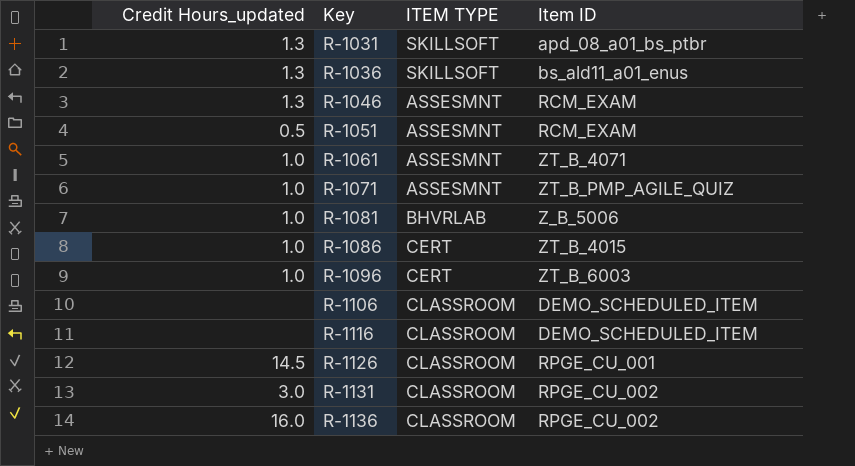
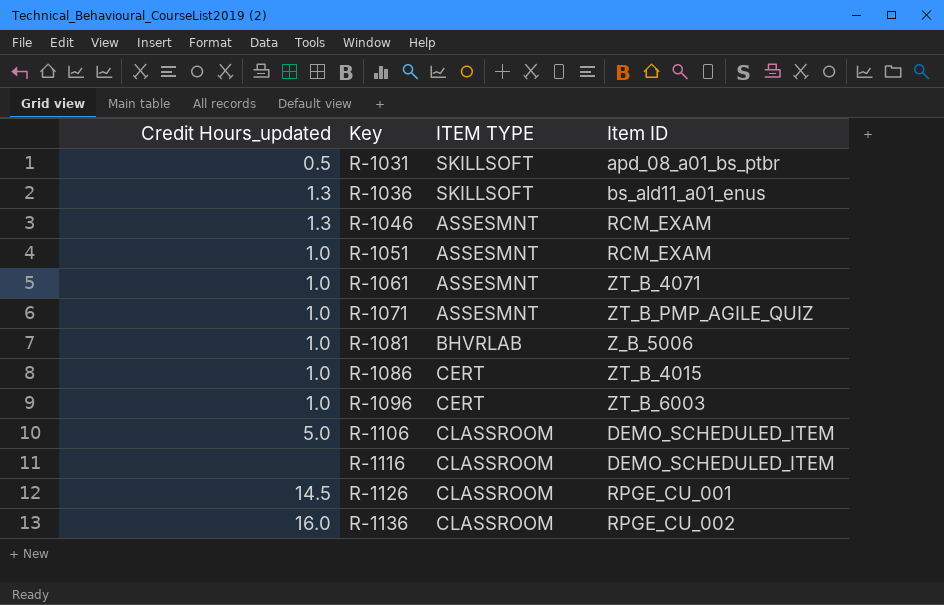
row R-1131: 3.0 | CLASSROOM | RPGE_CU_002 -> none
R-1031 | Credit Hours_updated: 1.3 -> 0.5
R-1051 | Credit Hours_updated: 0.5 -> 1.0
R-1106 | Credit Hours_updated: none -> 5.0

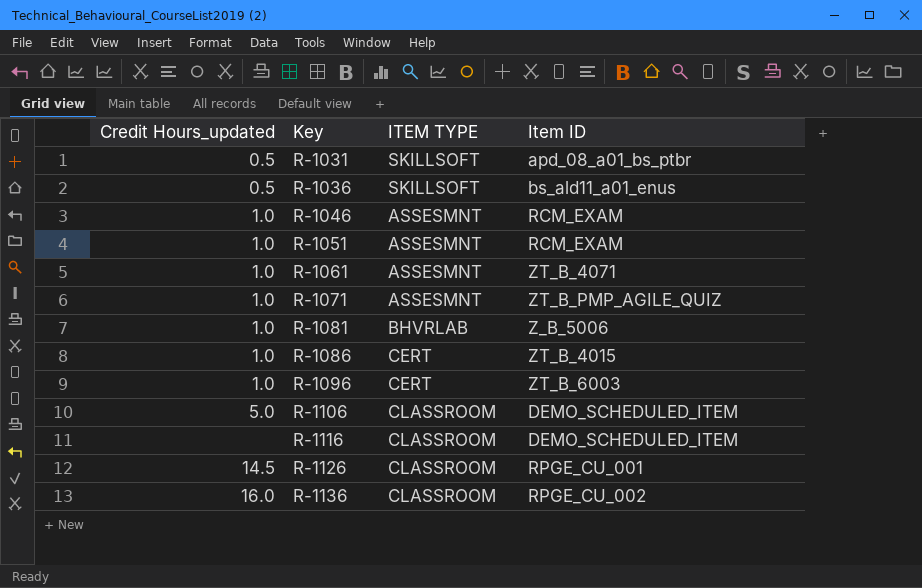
R-1036 | Credit Hours_updated: 1.3 -> 0.5
R-1046 | Credit Hours_updated: 1.3 -> 1.0

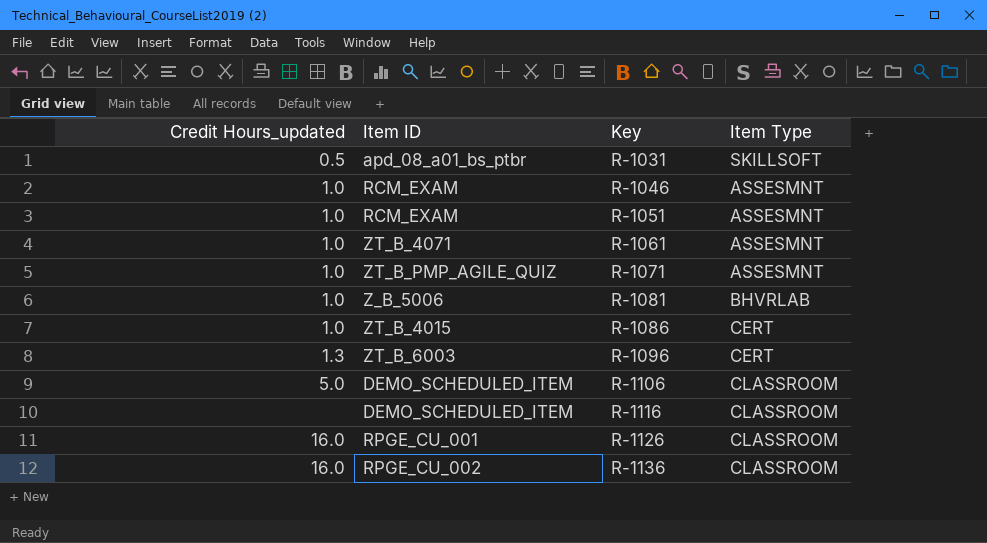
column Item ID | position: 4 -> 2
column name: ITEM TYPE -> Item Type
row R-1036: 0.5 | SKILLSOFT | bs_ald11_a01_enus -> none
R-1096 | Credit Hours_updated: 1.0 -> 1.3
R-1126 | Credit Hours_updated: 14.5 -> 16.0

